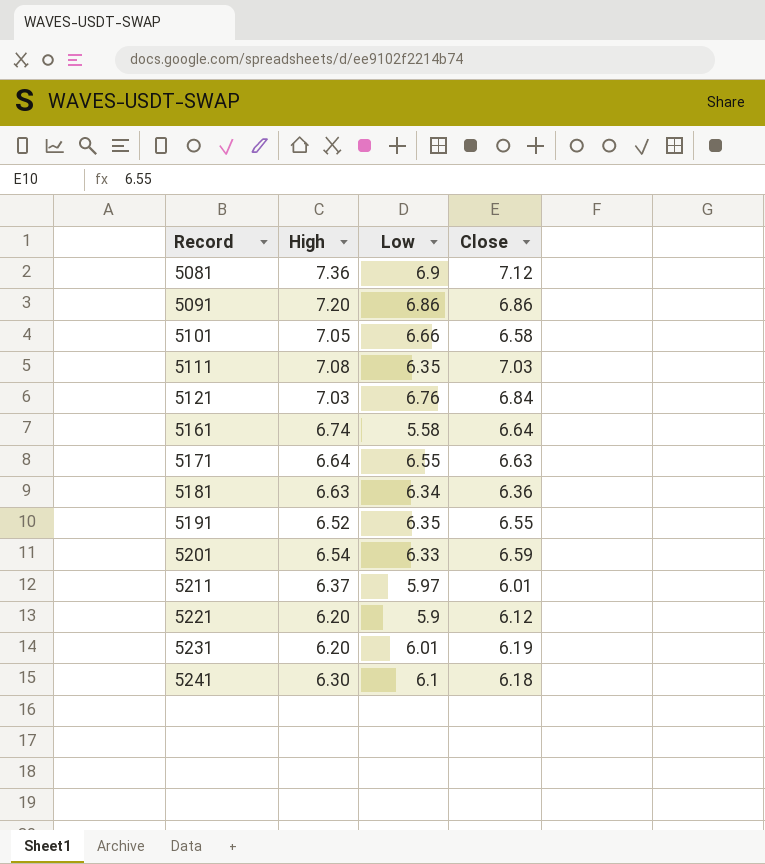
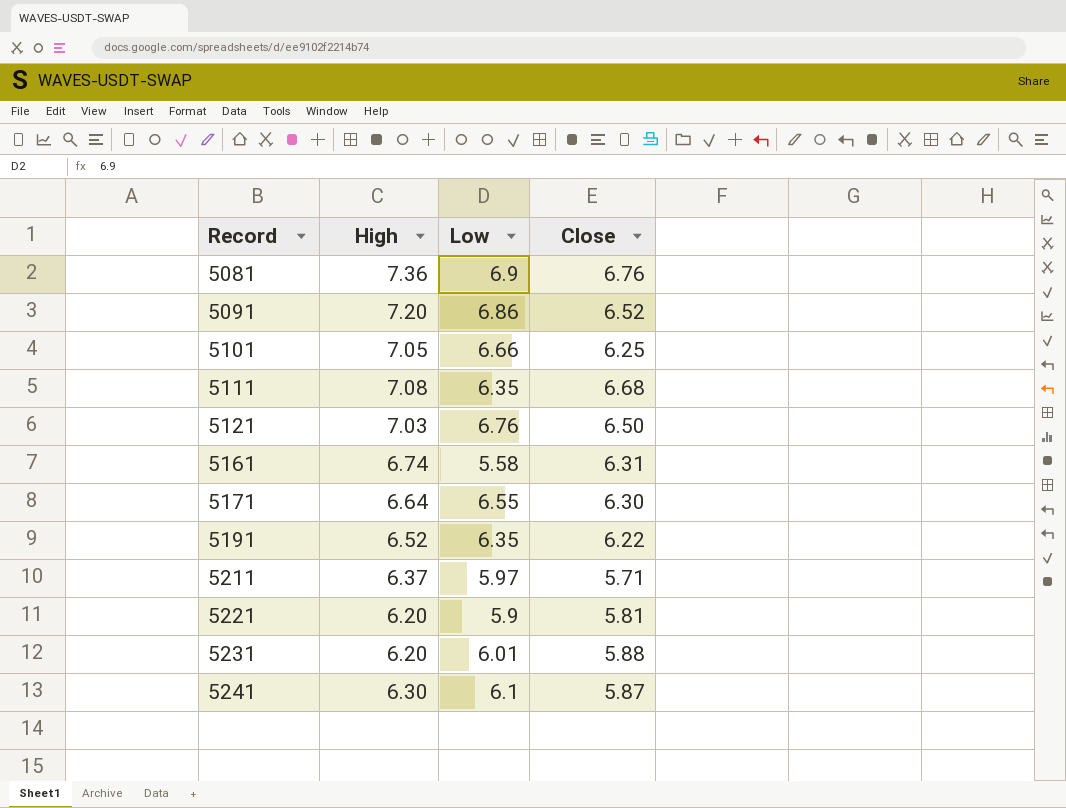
row 5181: 6.63 | 6.34 | 6.36 -> none
row 5201: 6.54 | 6.33 | 6.59 -> none
5081 | Close: 7.12 -> 6.76
5091 | Close: 6.86 -> 6.52
5101 | Close: 6.58 -> 6.25
5111 | Close: 7.03 -> 6.68
5121 | Close: 6.84 -> 6.50
5161 | Close: 6.64 -> 6.31
5171 | Close: 6.63 -> 6.30
5191 | Close: 6.55 -> 6.22
5211 | Close: 6.01 -> 5.71
5221 | Close: 6.12 -> 5.81
5231 | Close: 6.19 -> 5.88
5241 | Close: 6.18 -> 5.87

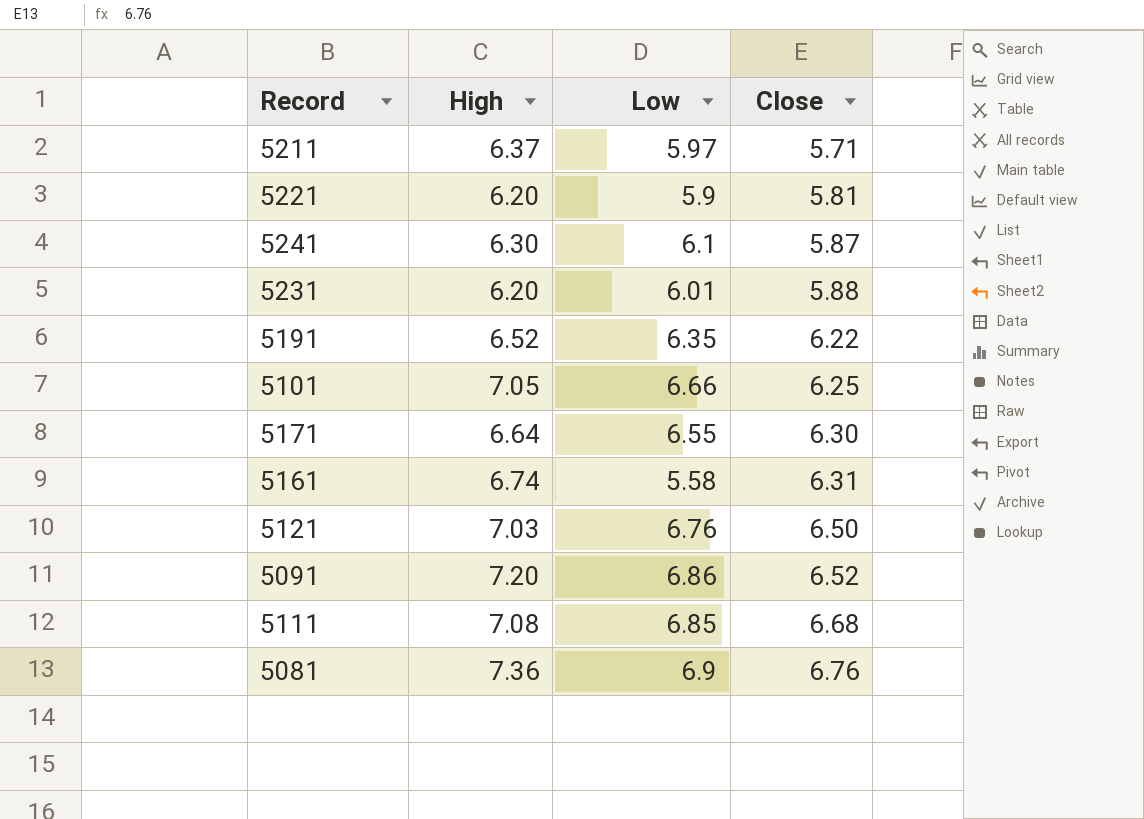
row order: Record ascending -> Close ascending
5111 | Low: 6.35 -> 6.85

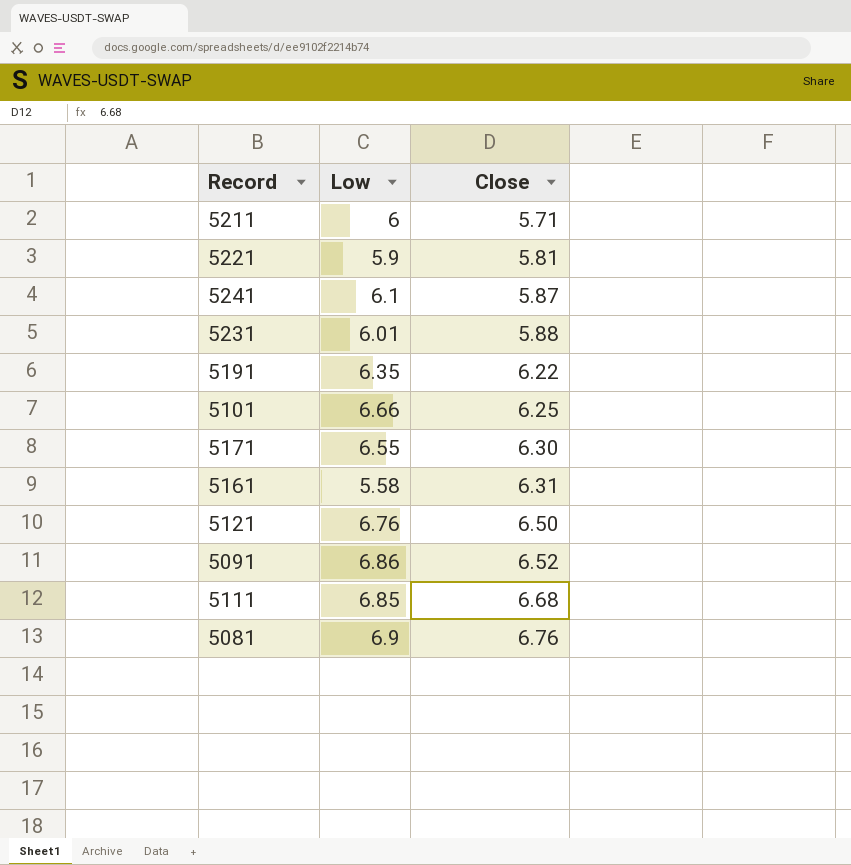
column High | position: 2 -> none
5211 | Low: 5.97 -> 6

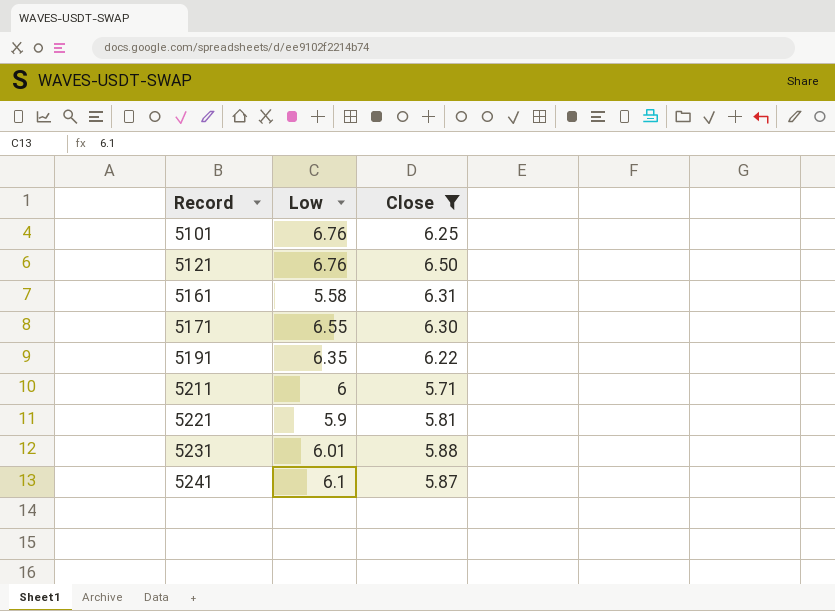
filter: none -> Close <= 6.50
row order: Close ascending -> Record ascending
5101 | Low: 6.66 -> 6.76

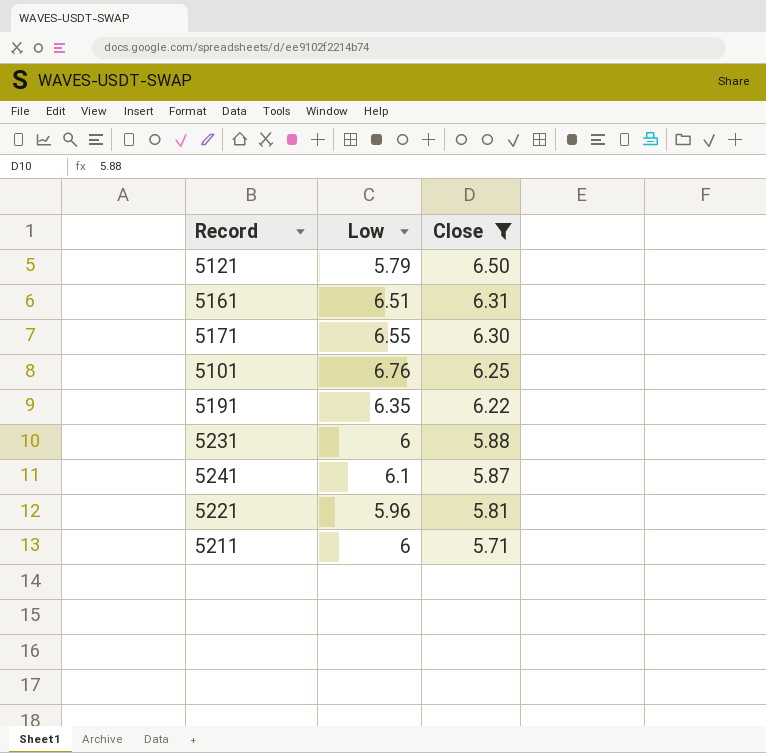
row order: Record ascending -> Close descending
5121 | Low: 6.76 -> 5.79
5161 | Low: 5.58 -> 6.51
5231 | Low: 6.01 -> 6
5221 | Low: 5.9 -> 5.96

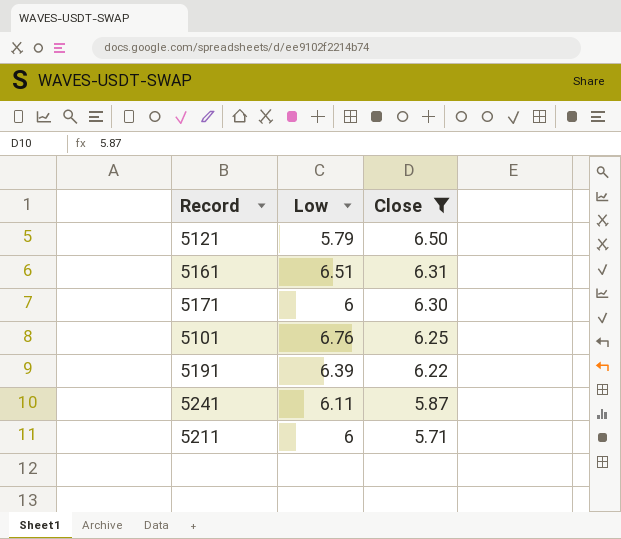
row 5231: 6 | 5.88 -> none
row 5221: 5.96 | 5.81 -> none
5171 | Low: 6.55 -> 6
5191 | Low: 6.35 -> 6.39
5241 | Low: 6.1 -> 6.11

